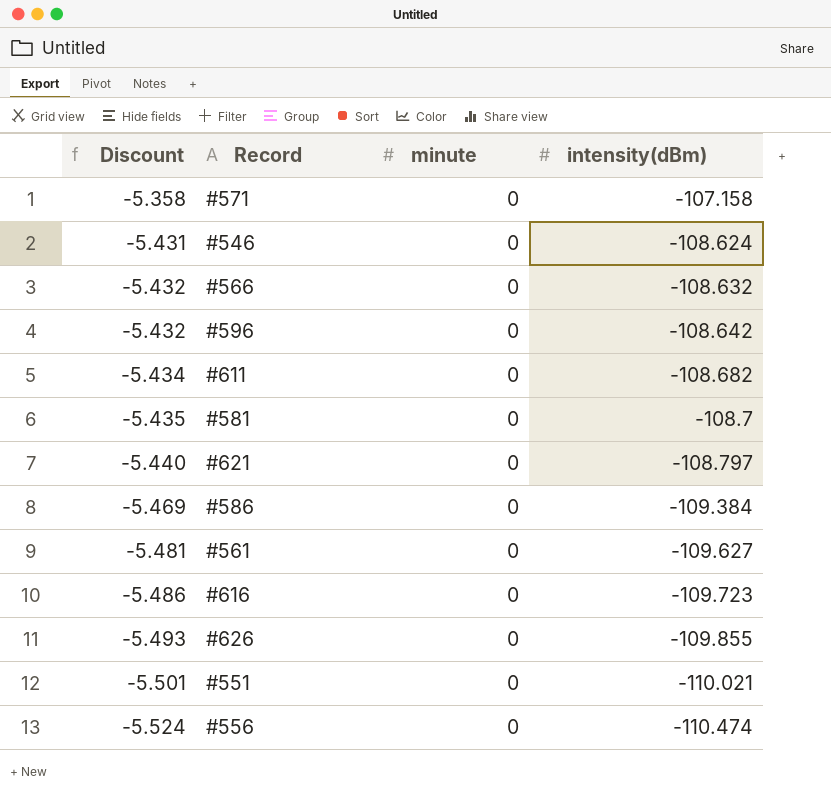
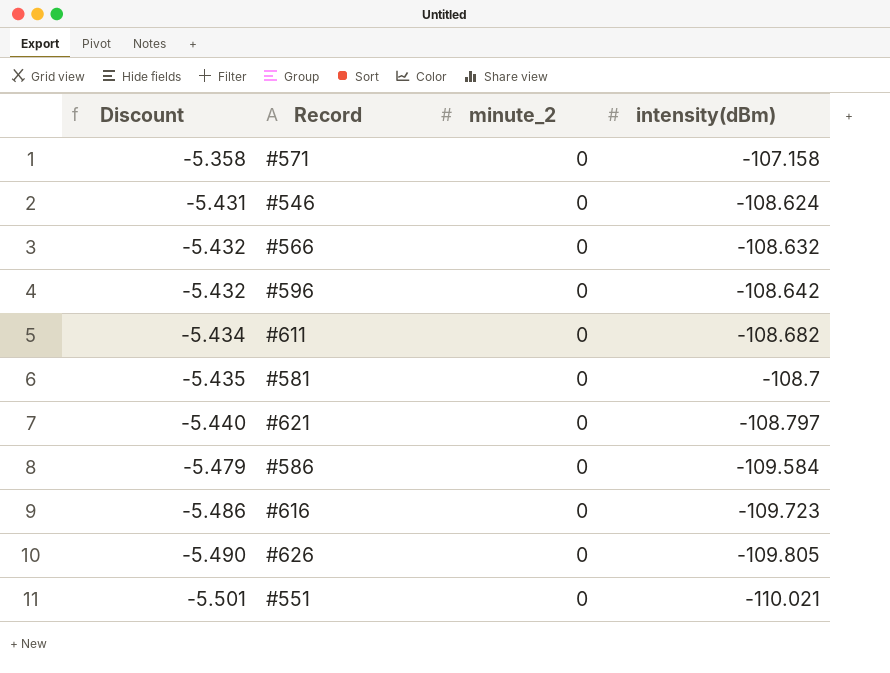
column name: minute -> minute_2
row #561: -5.481 | 0 | -109.627 -> none
row #556: -5.524 | 0 | -110.474 -> none
#586 | Discount: -5.469 -> -5.479
#586 | intensity(dBm): -109.384 -> -109.584
#626 | Discount: -5.493 -> -5.490
#626 | intensity(dBm): -109.855 -> -109.805

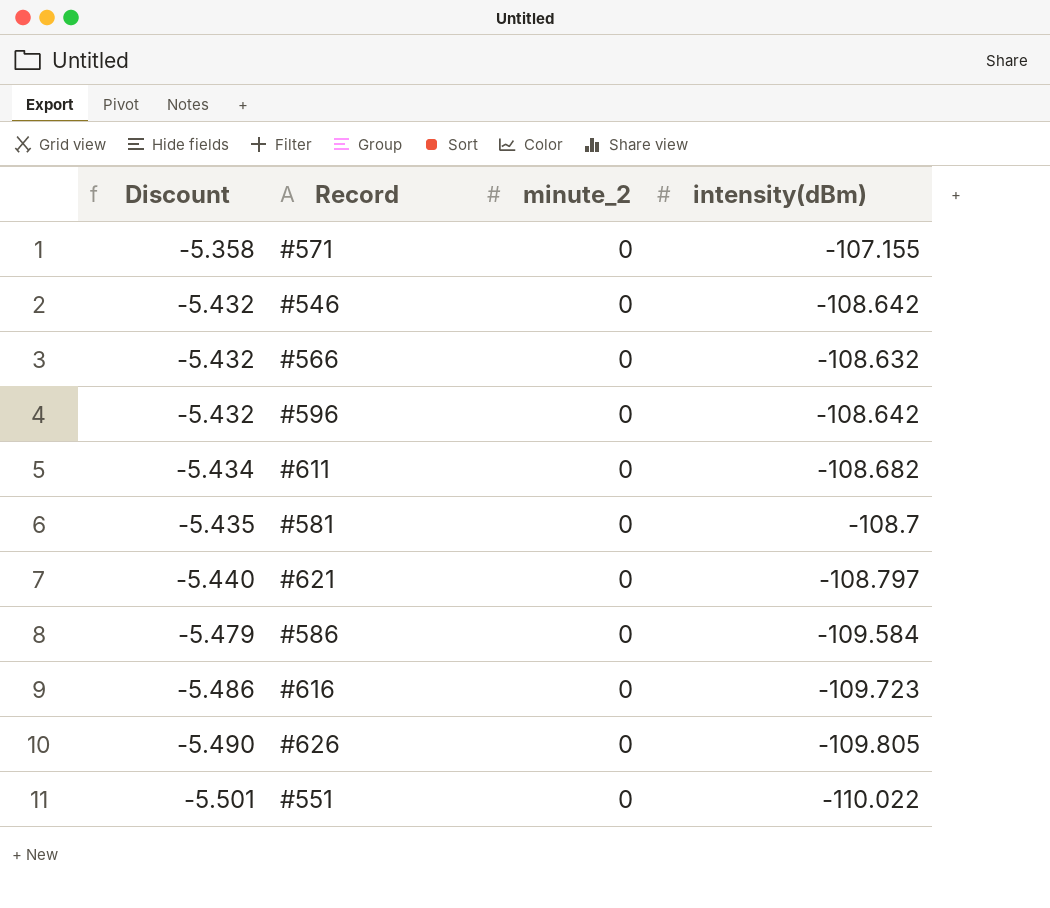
#571 | intensity(dBm): -107.158 -> -107.155
#546 | Discount: -5.431 -> -5.432
#546 | intensity(dBm): -108.624 -> -108.642
#551 | intensity(dBm): -110.021 -> -110.022

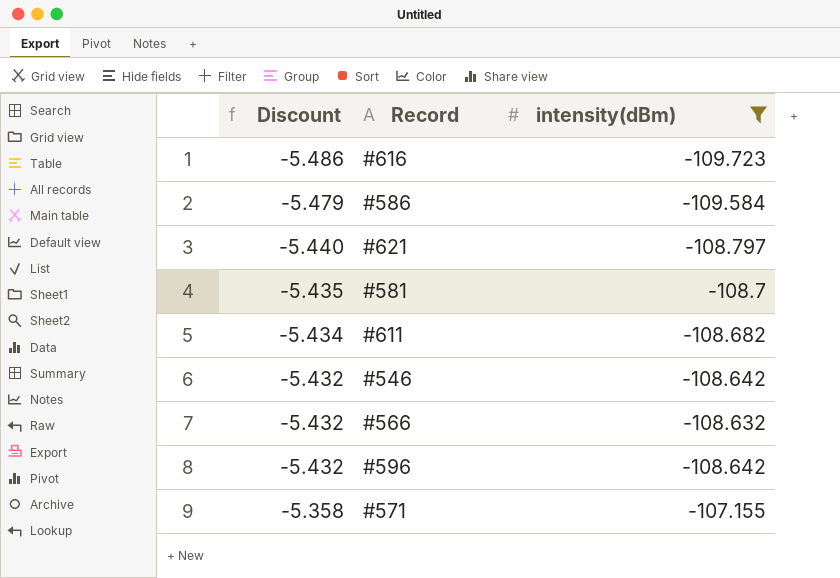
filter: none -> intensity(dBm) >= -109.723
row order: Discount descending -> Discount ascending
column minute_2 | position: 3 -> none

